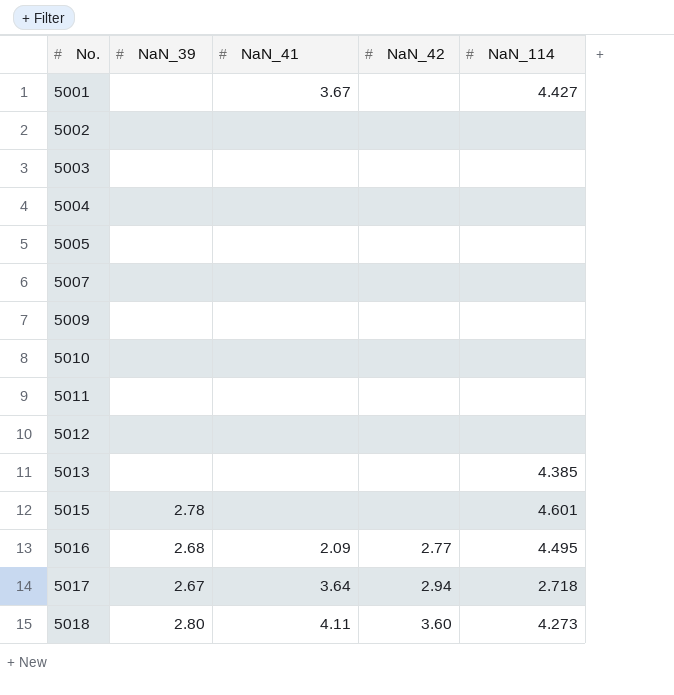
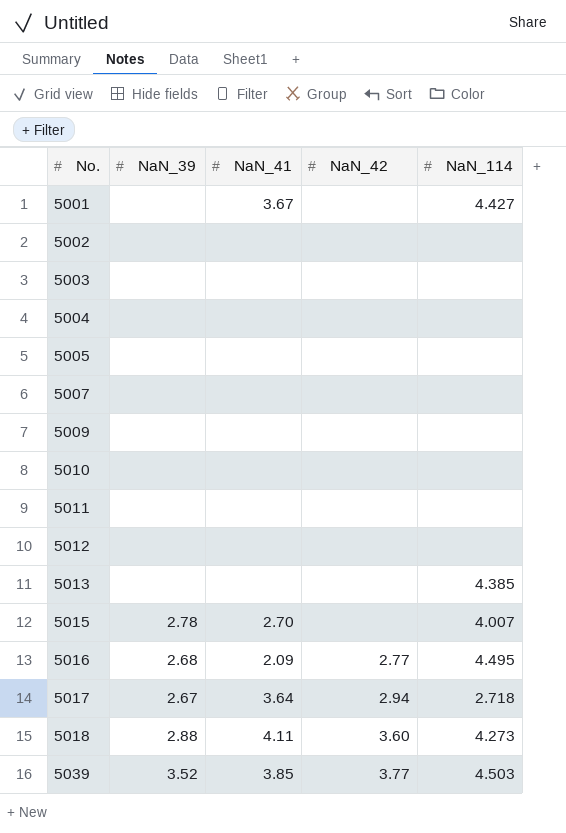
5015 | NaN_41: none -> 2.70
5015 | NaN_114: 4.601 -> 4.007
5018 | NaN_39: 2.80 -> 2.88
row 5039: none -> 3.52 | 3.85 | 3.77 | 4.503

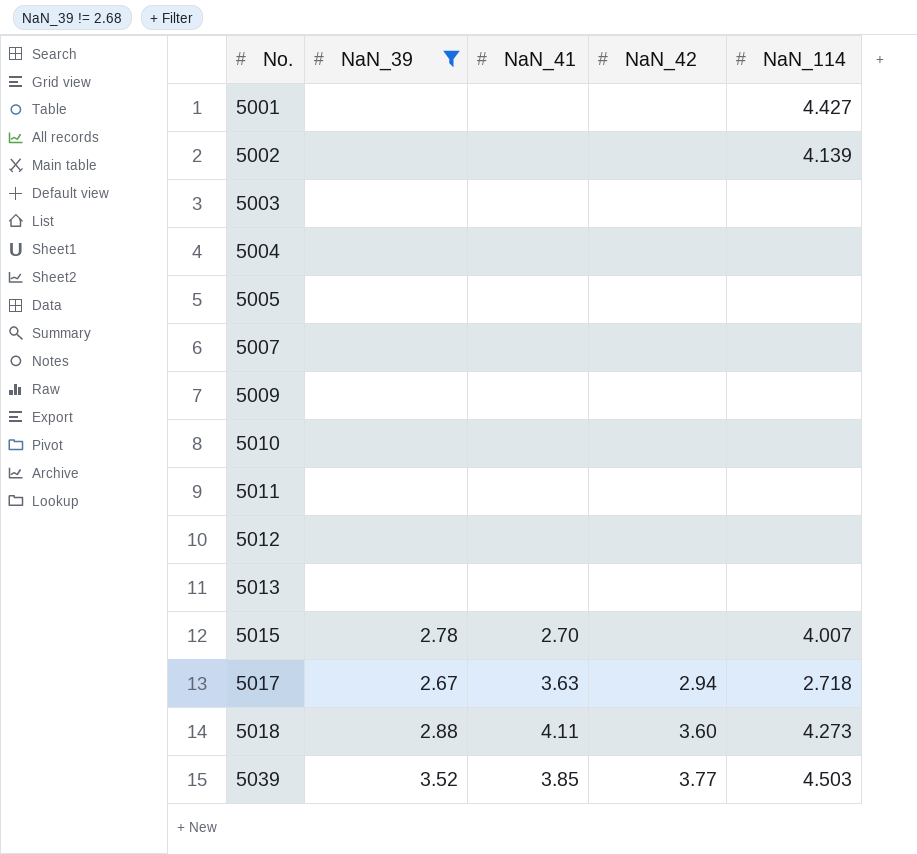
filter: none -> NaN_39 != 2.68
5001 | NaN_41: 3.67 -> none
5002 | NaN_114: none -> 4.139
5013 | NaN_114: 4.385 -> none
5017 | NaN_41: 3.64 -> 3.63

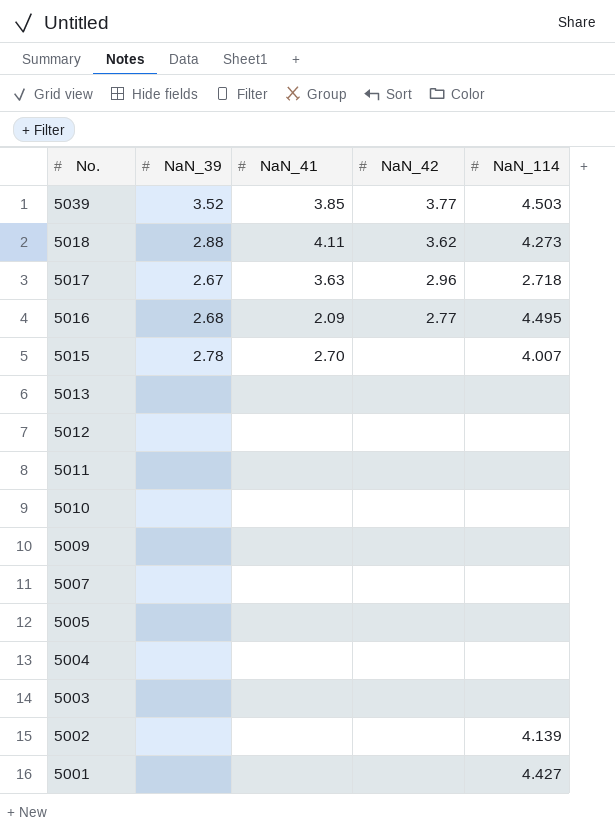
filter: NaN_39 != 2.68 -> none
row order: No. ascending -> No. descending
5018 | NaN_42: 3.60 -> 3.62
5017 | NaN_42: 2.94 -> 2.96

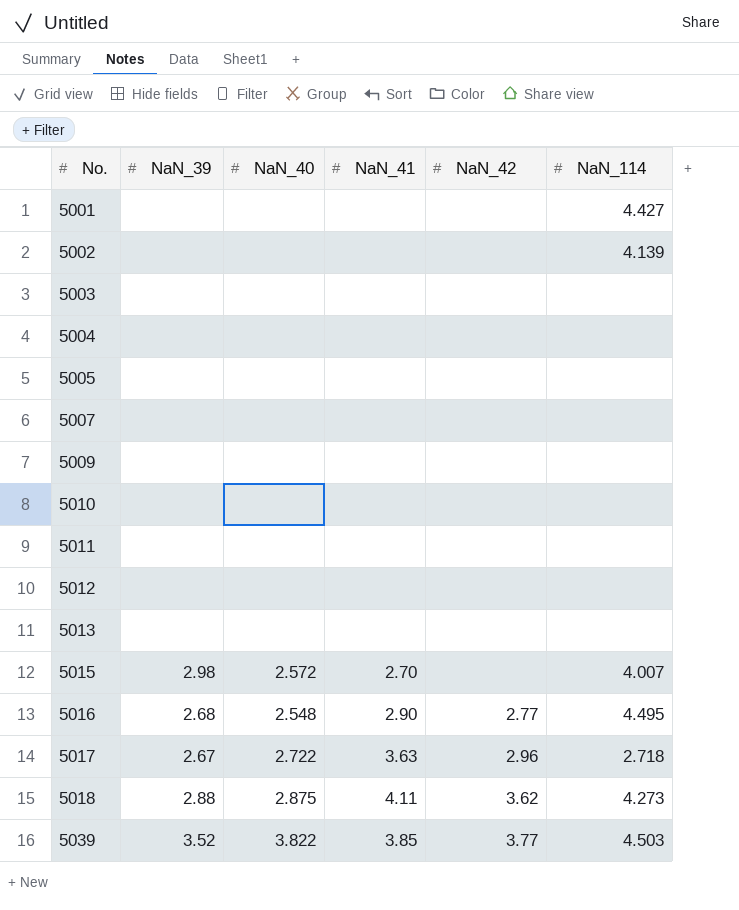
row order: No. descending -> No. ascending
column NaN_40 | position: none -> 3
5015 | NaN_39: 2.78 -> 2.98
5016 | NaN_41: 2.09 -> 2.90

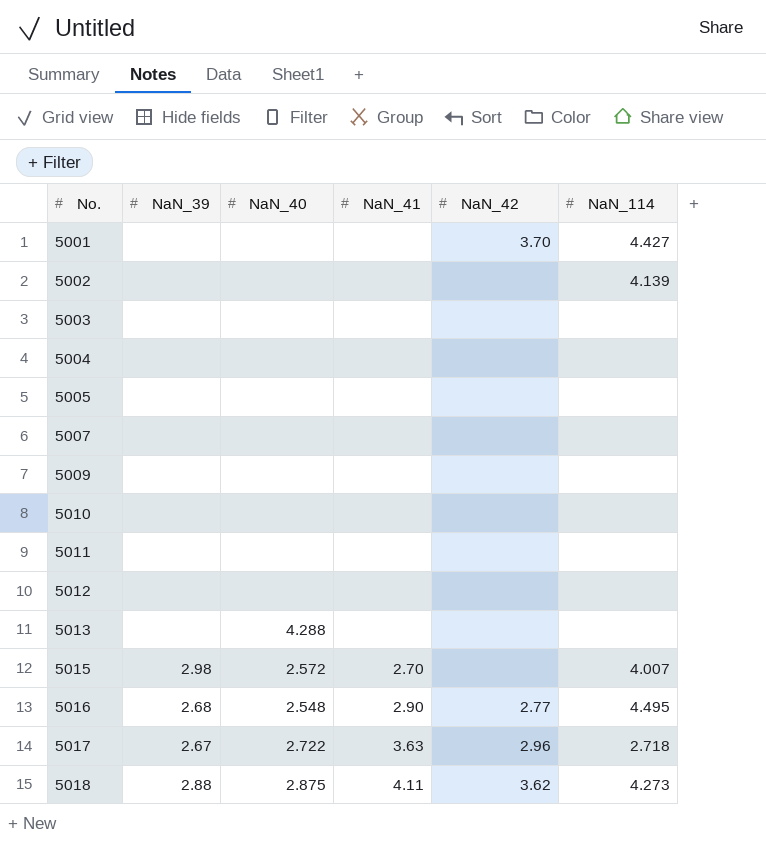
row 5039: 3.52 | 3.822 | 3.85 | 3.77 | 4.503 -> none
5001 | NaN_42: none -> 3.70
5013 | NaN_40: none -> 4.288

